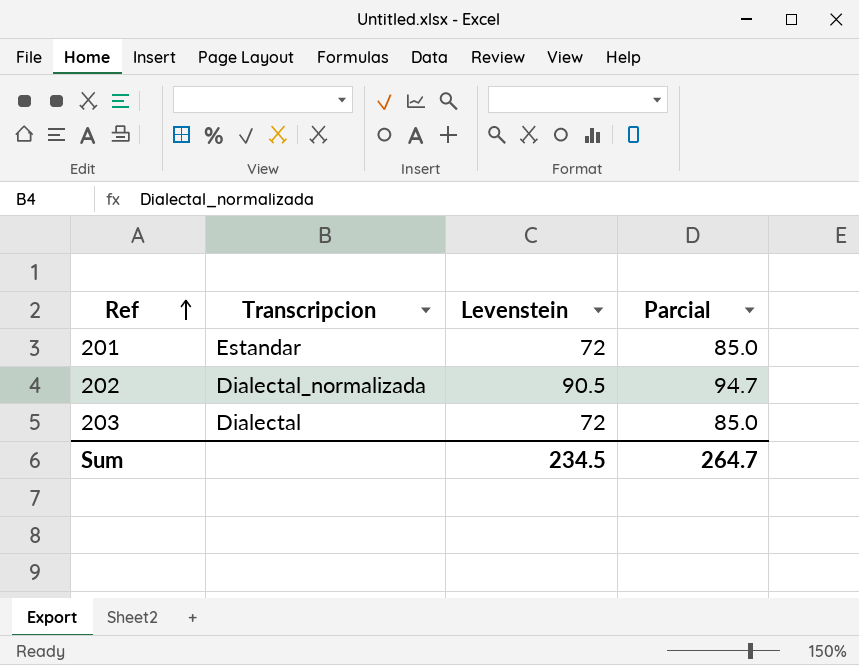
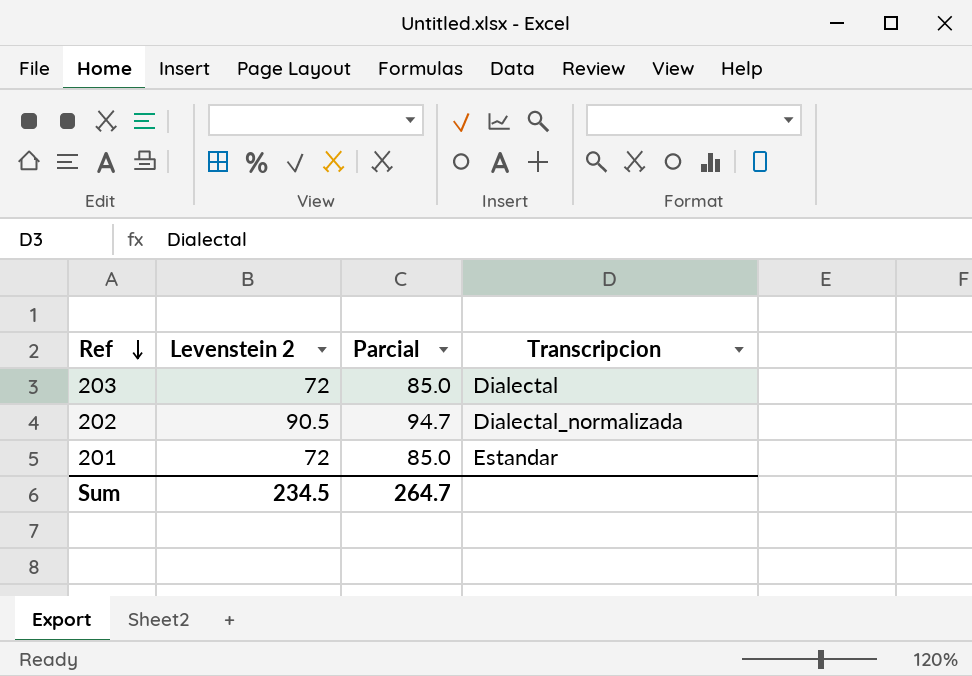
row order: Ref ascending -> Ref descending
column name: Levenstein -> Levenstein 2
column Transcripcion | position: 2 -> 4

